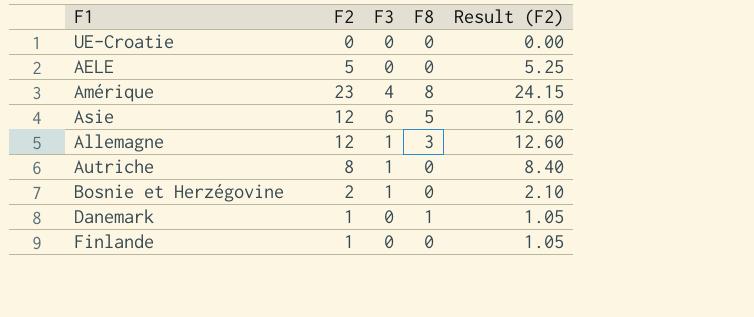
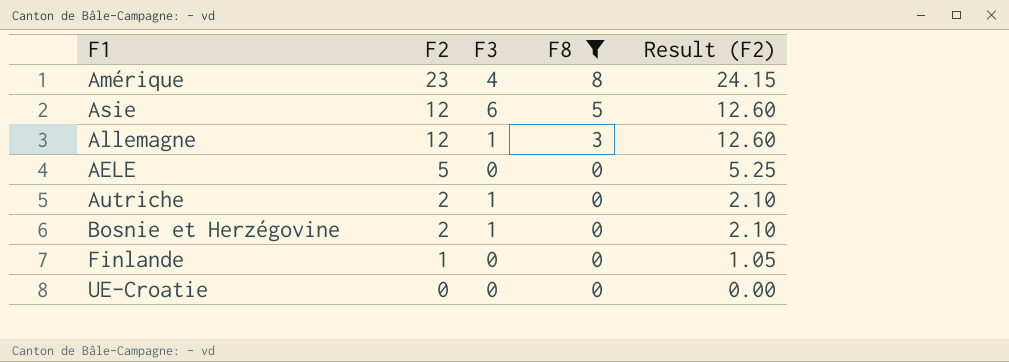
filter: none -> F8 != 1
row order: none -> F2 descending
Autriche | F2: 8 -> 2
Autriche | Result (F2): 8.40 -> 2.10

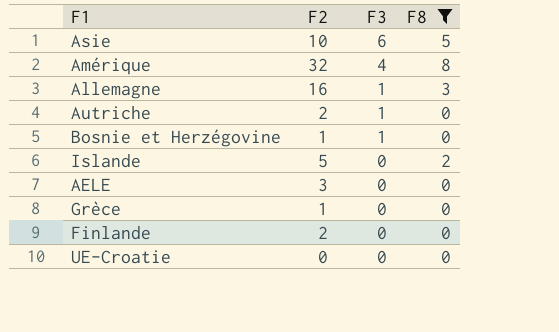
row order: F2 descending -> F3 descending
column Result (F2) | formula: [F2] * 1.05 -> none
Asie | F2: 12 -> 10
Amérique | F2: 23 -> 32
Allemagne | F2: 12 -> 16
Bosnie et Herzégovine | F2: 2 -> 1
row Islande: none -> 5 | 0 | 2
AELE | F2: 5 -> 3
row Grèce: none -> 1 | 0 | 0
Finlande | F2: 1 -> 2

